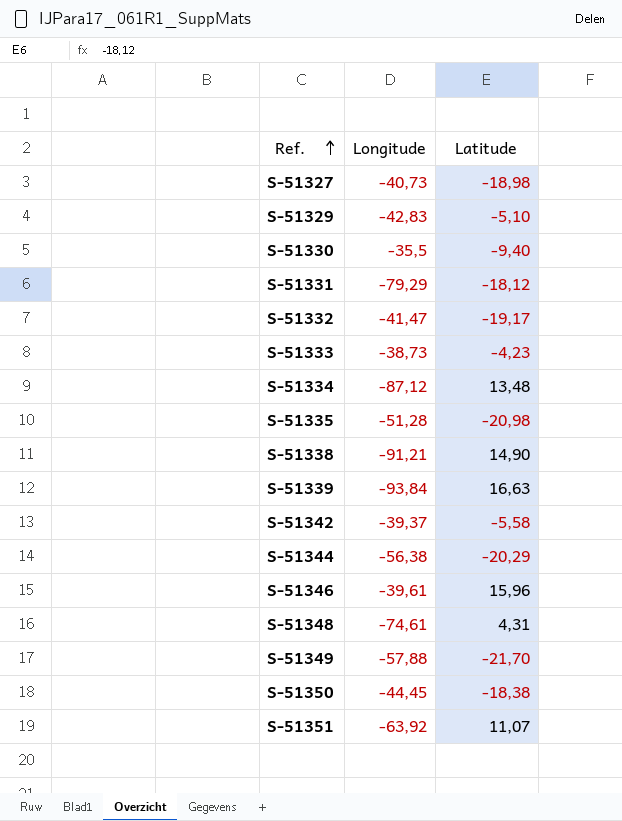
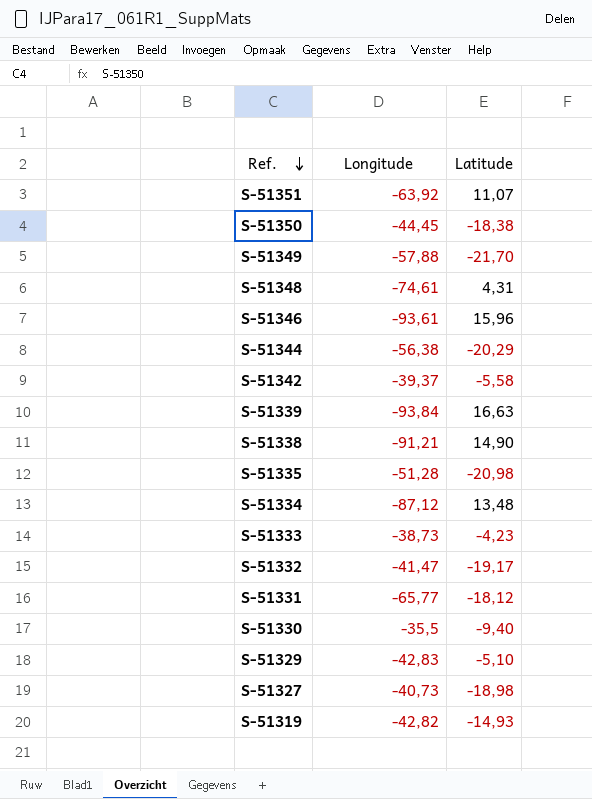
row order: Ref. ascending -> Ref. descending
S-51346 | Longitude: -39,61 -> -93,61
S-51331 | Longitude: -79,29 -> -65,77
row S-51319: none -> -42,82 | -14,93

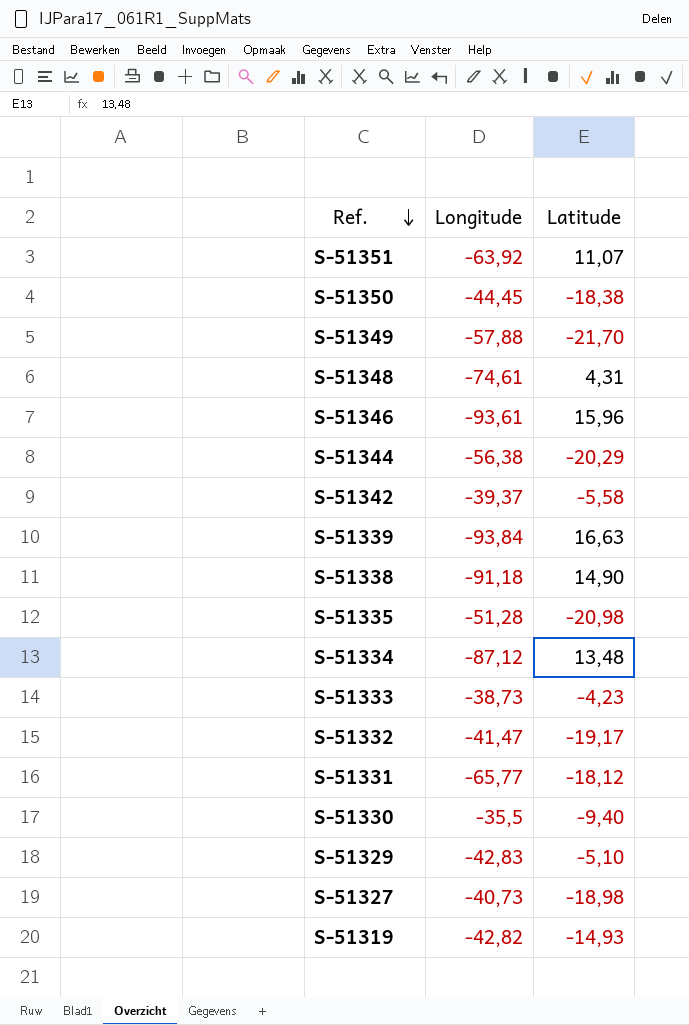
S-51338 | Longitude: -91,21 -> -91,18

